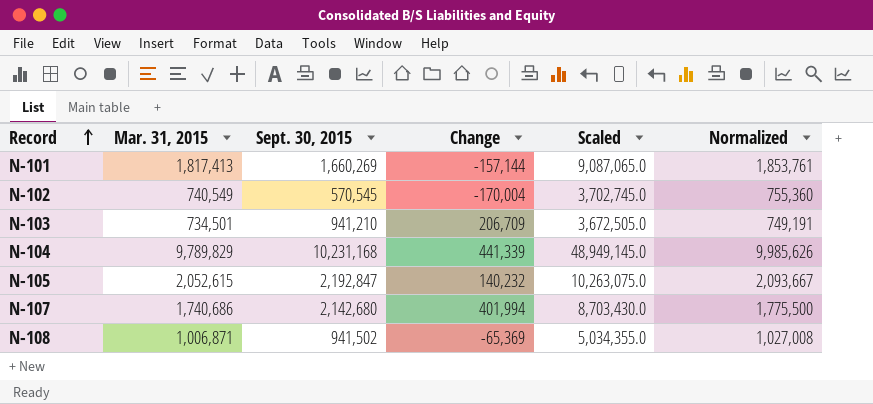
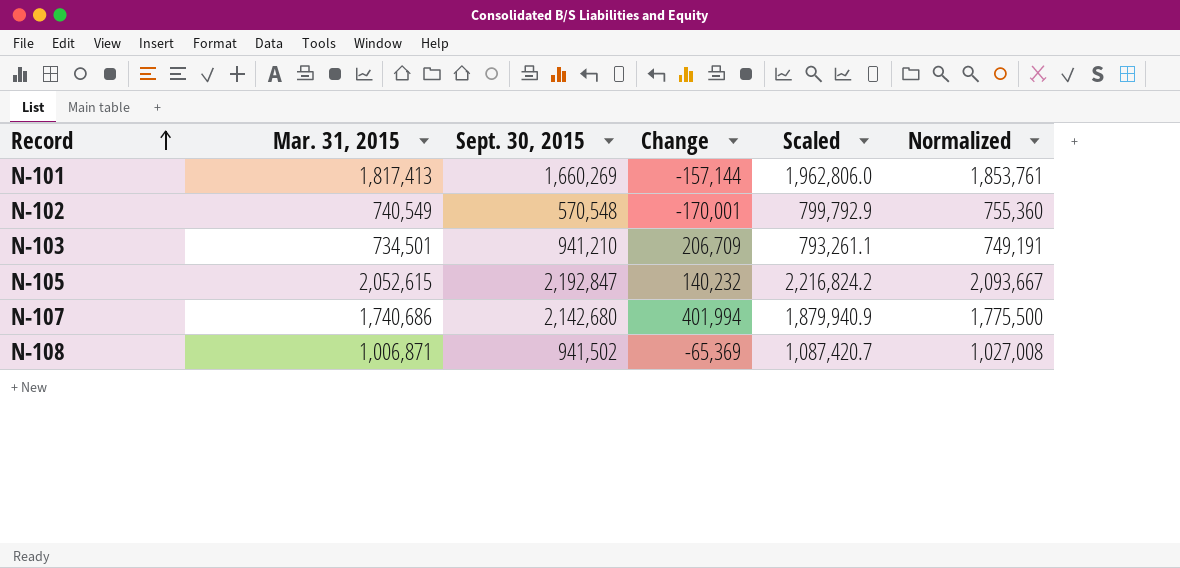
column Scaled | formula: [Mar. 31, 2015] * 5 -> [Mar. 31, 2015] * 1.08
row N-104: 9,789,829 | 10,231,168 | 441,339 | 48,949,145.0 | 9,985,626 -> none
N-102 | Sept. 30, 2015: 570,545 -> 570,548
N-102 | Change: -170,004 -> -170,001

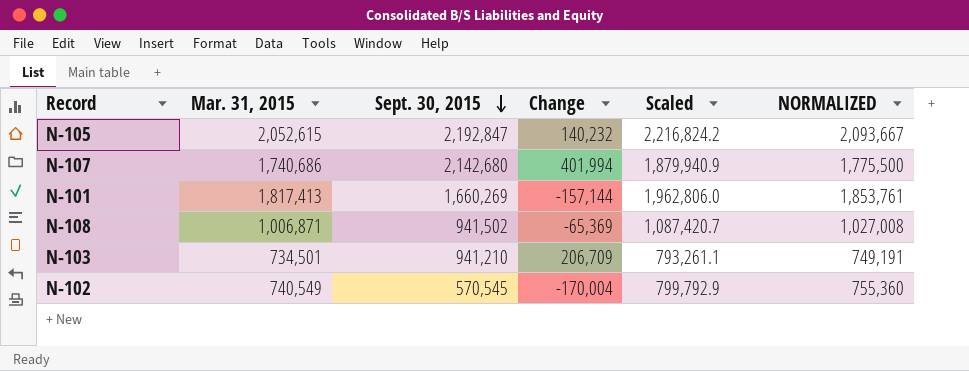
row order: Record ascending -> Sept. 30, 2015 descending
column name: Normalized -> NORMALIZED
N-102 | Sept. 30, 2015: 570,548 -> 570,545
N-102 | Change: -170,001 -> -170,004

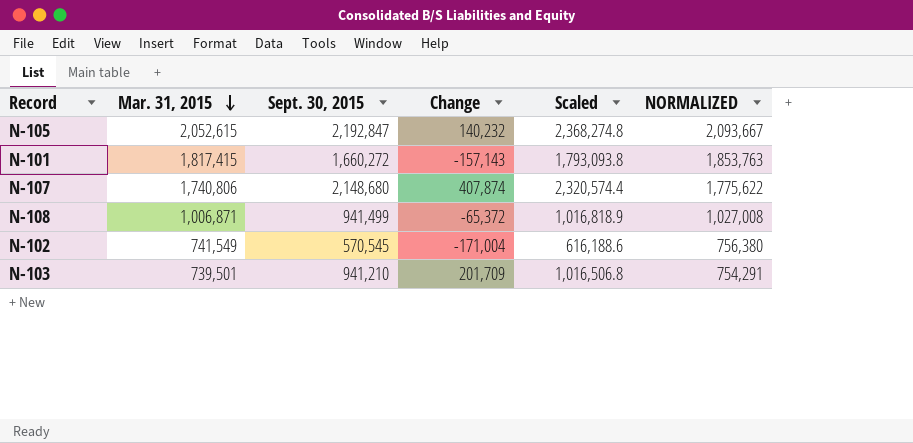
row order: Sept. 30, 2015 descending -> Mar. 31, 2015 descending
column Scaled | formula: [Mar. 31, 2015] * 1.08 -> [Sept. 30, 2015] * 1.08
N-101 | Mar. 31, 2015: 1,817,413 -> 1,817,415
N-101 | Sept. 30, 2015: 1,660,269 -> 1,660,272
N-101 | Change: -157,144 -> -157,143
N-101 | NORMALIZED: 1,853,761 -> 1,853,763
N-107 | Mar. 31, 2015: 1,740,686 -> 1,740,806
N-107 | Sept. 30, 2015: 2,142,680 -> 2,148,680
N-107 | Change: 401,994 -> 407,874
N-107 | NORMALIZED: 1,775,500 -> 1,775,622
N-108 | Sept. 30, 2015: 941,502 -> 941,499
N-108 | Change: -65,369 -> -65,372
N-102 | Mar. 31, 2015: 740,549 -> 741,549
N-102 | Change: -170,004 -> -171,004
N-102 | NORMALIZED: 755,360 -> 756,380
N-103 | Mar. 31, 2015: 734,501 -> 739,501
N-103 | Change: 206,709 -> 201,709
N-103 | NORMALIZED: 749,191 -> 754,291

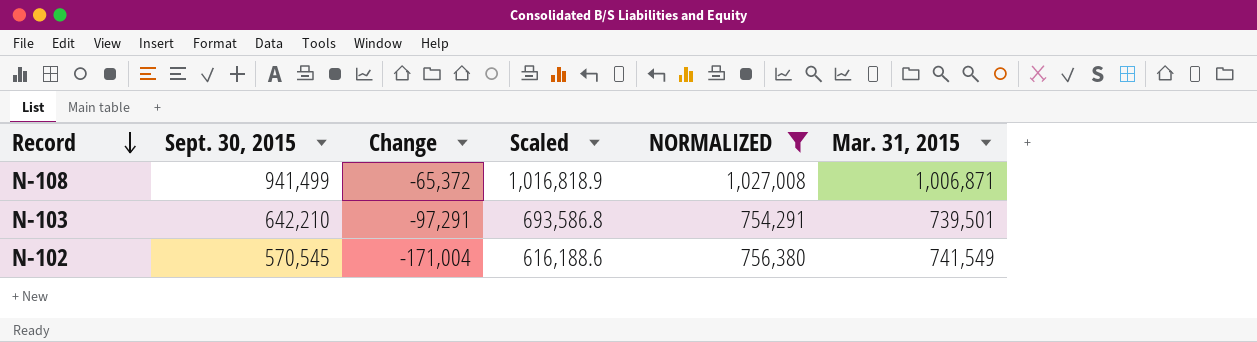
filter: none -> NORMALIZED <= 1,027,008
row order: Mar. 31, 2015 descending -> Record descending
column Mar. 31, 2015 | position: 2 -> 6
N-103 | Sept. 30, 2015: 941,210 -> 642,210
N-103 | Change: 201,709 -> -97,291
N-103 | Scaled: 1,016,506.8 -> 693,586.8

